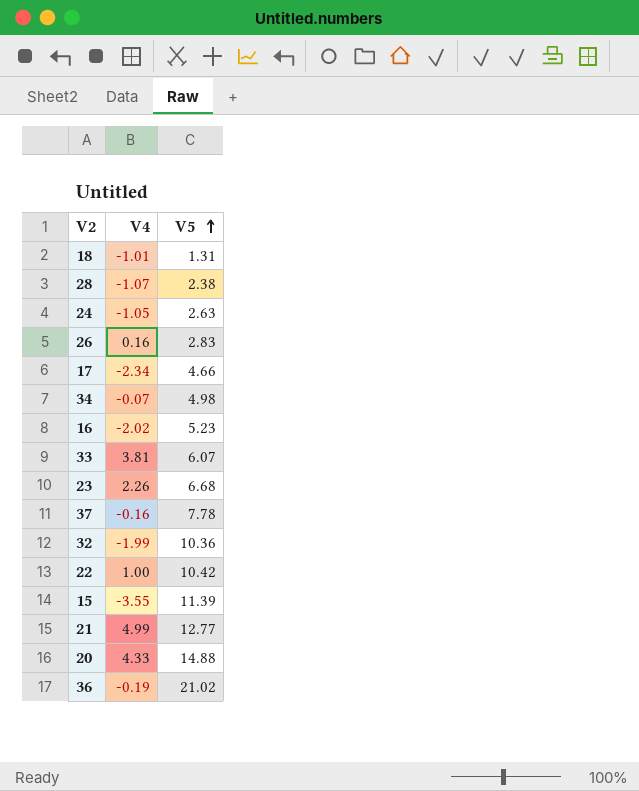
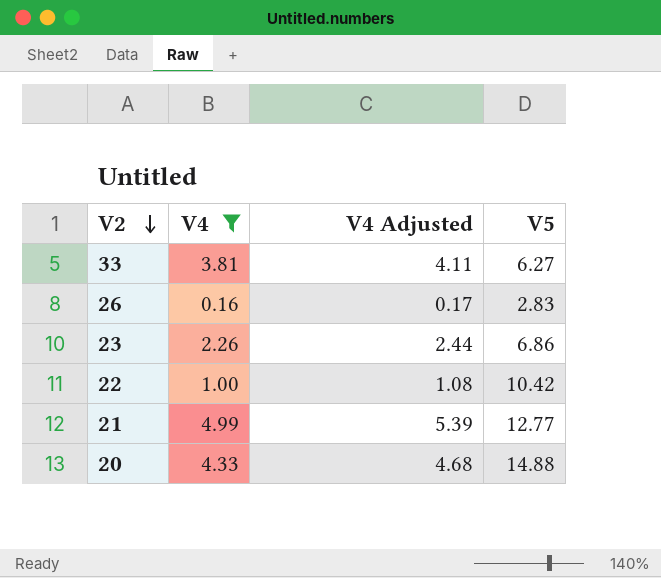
filter: none -> V4 >= 0.16
row order: V5 ascending -> V2 descending
column V4 Adjusted | formula: none -> [V4] * 1.08
33 | V5: 6.07 -> 6.27
23 | V5: 6.68 -> 6.86

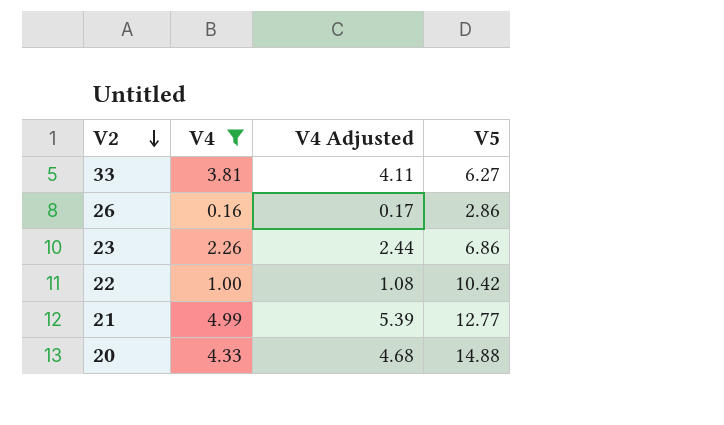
26 | V5: 2.83 -> 2.86

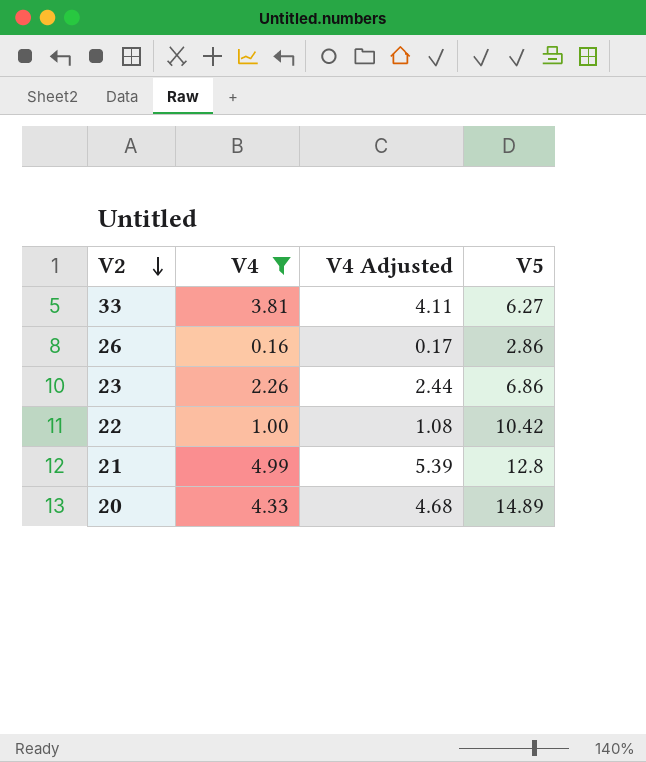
21 | V5: 12.77 -> 12.8
20 | V5: 14.88 -> 14.89

